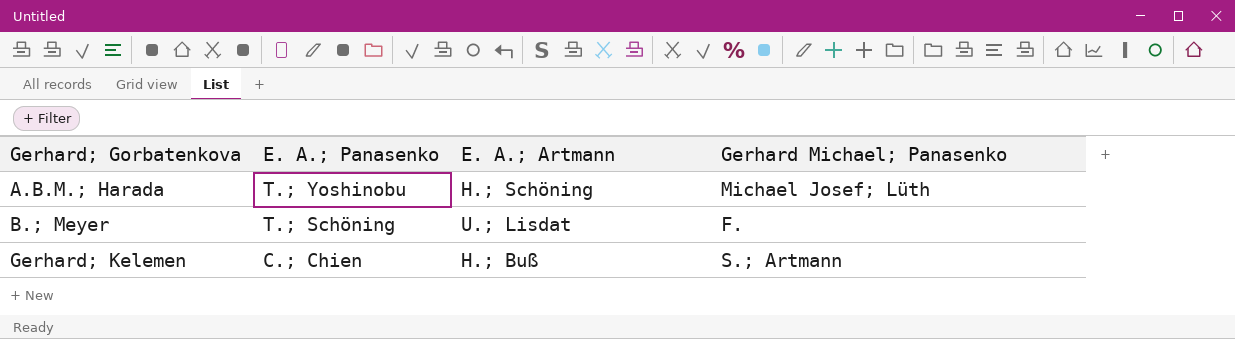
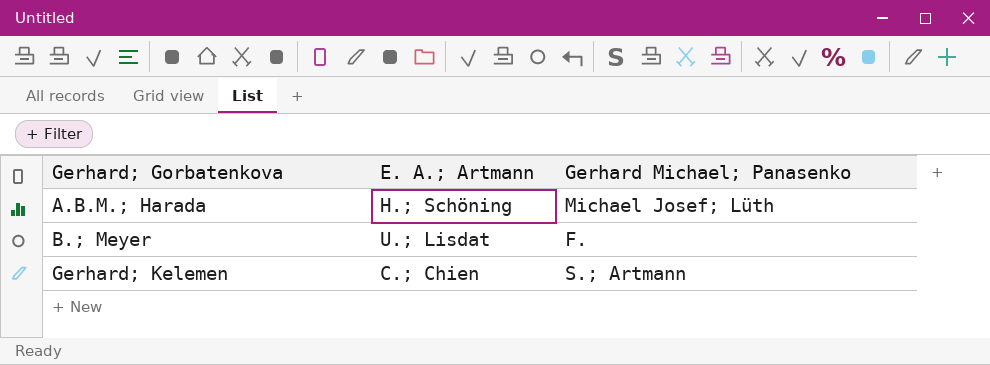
column E. A.; Panasenko | position: 2 -> none
Gerhard; Kelemen | E. A.; Artmann: H.; Buß -> C.; Chien

